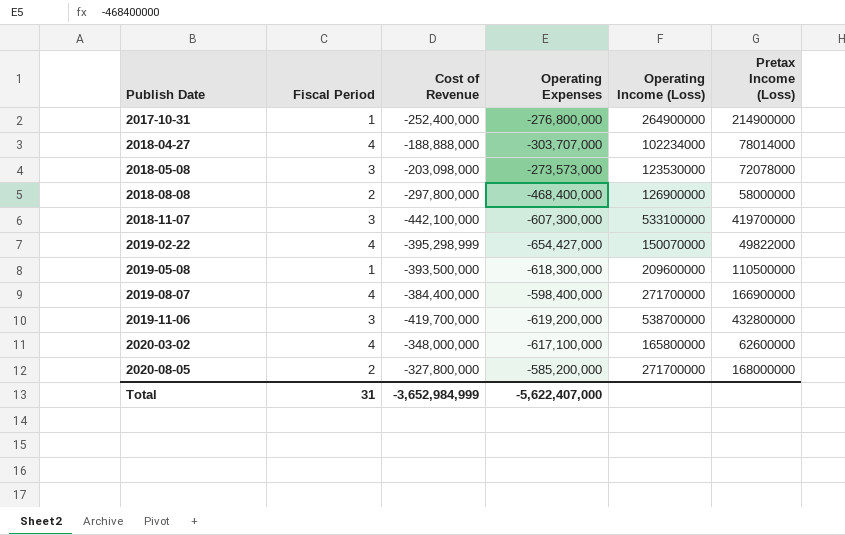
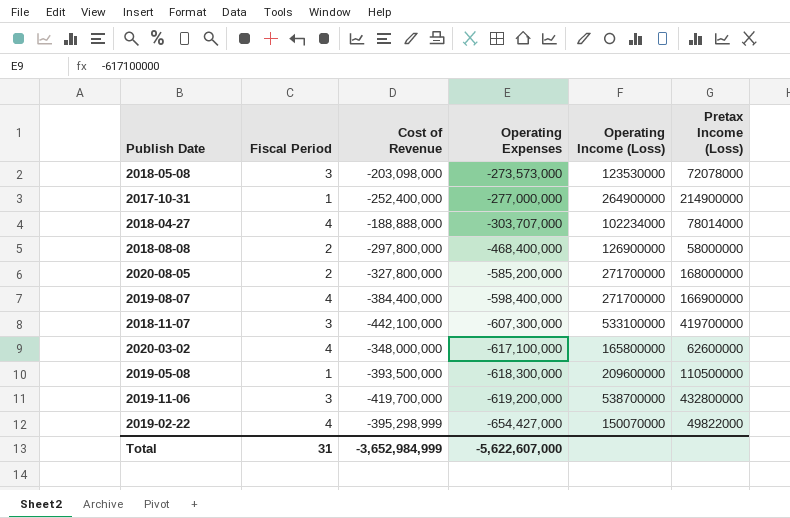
row order: Publish Date ascending -> Operating Expenses descending
2017-10-31 | Operating Expenses: -276,800,000 -> -277,000,000
Total | Operating Expenses: -5,622,407,000 -> -5,622,607,000

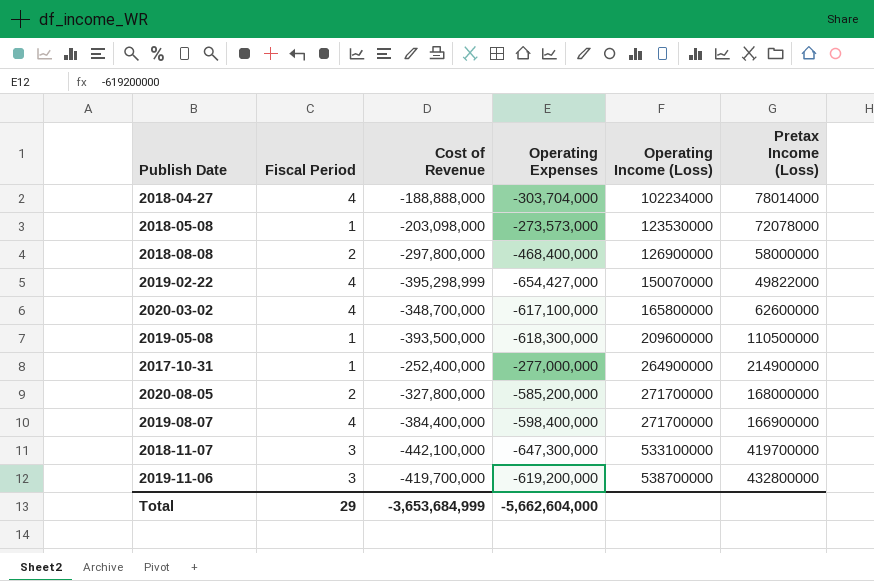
row order: Operating Expenses descending -> Operating Income (Loss) ascending
2018-04-27 | Operating Expenses: -303,707,000 -> -303,704,000
2018-05-08 | Fiscal Period: 3 -> 1
2020-03-02 | Cost of Revenue: -348,000,000 -> -348,700,000
2018-11-07 | Operating Expenses: -607,300,000 -> -647,300,000
Total | Fiscal Period: 31 -> 29
Total | Cost of Revenue: -3,652,984,999 -> -3,653,684,999
Total | Operating Expenses: -5,622,607,000 -> -5,662,604,000

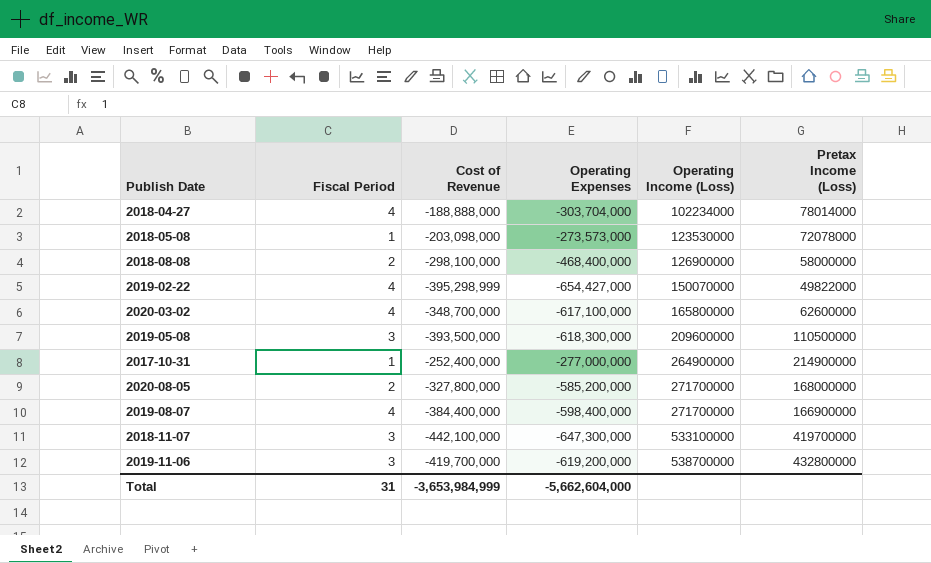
2018-08-08 | Cost of Revenue: -297,800,000 -> -298,100,000
2019-05-08 | Fiscal Period: 1 -> 3
Total | Fiscal Period: 29 -> 31
Total | Cost of Revenue: -3,653,684,999 -> -3,653,984,999

